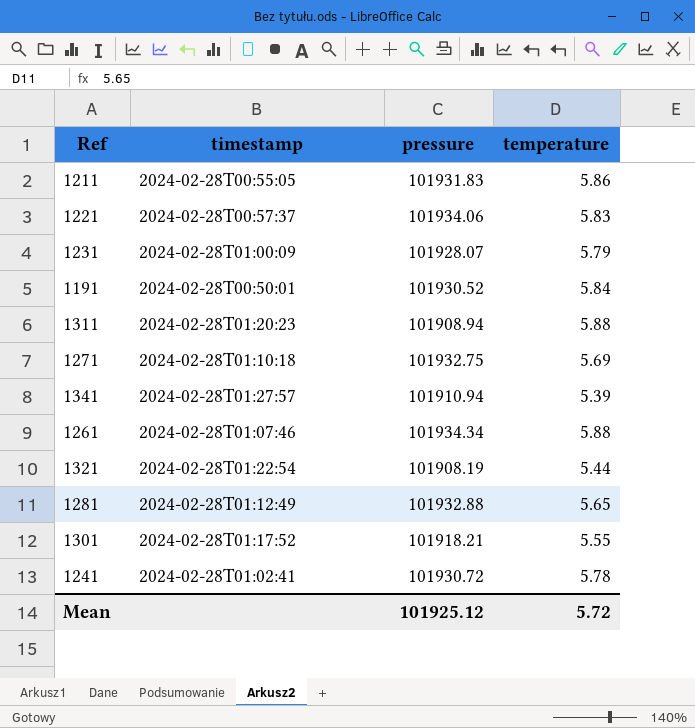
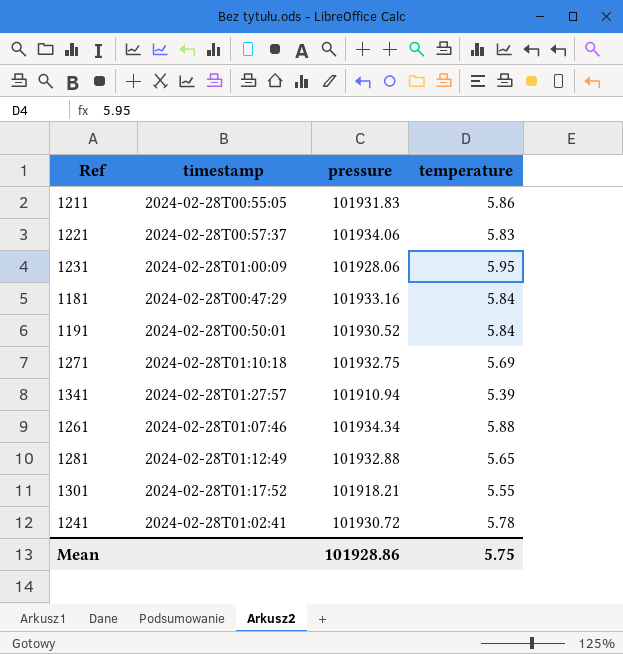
row 1311: 2024-02-28T01:20:23 | 101908.94 | 5.88 -> none
row 1321: 2024-02-28T01:22:54 | 101908.19 | 5.44 -> none
1231 | pressure: 101928.07 -> 101928.06
1231 | temperature: 5.79 -> 5.95
row 1181: none -> 2024-02-28T00:47:29 | 101933.16 | 5.84
Mean | pressure: 101925.12 -> 101928.86
Mean | temperature: 5.72 -> 5.75

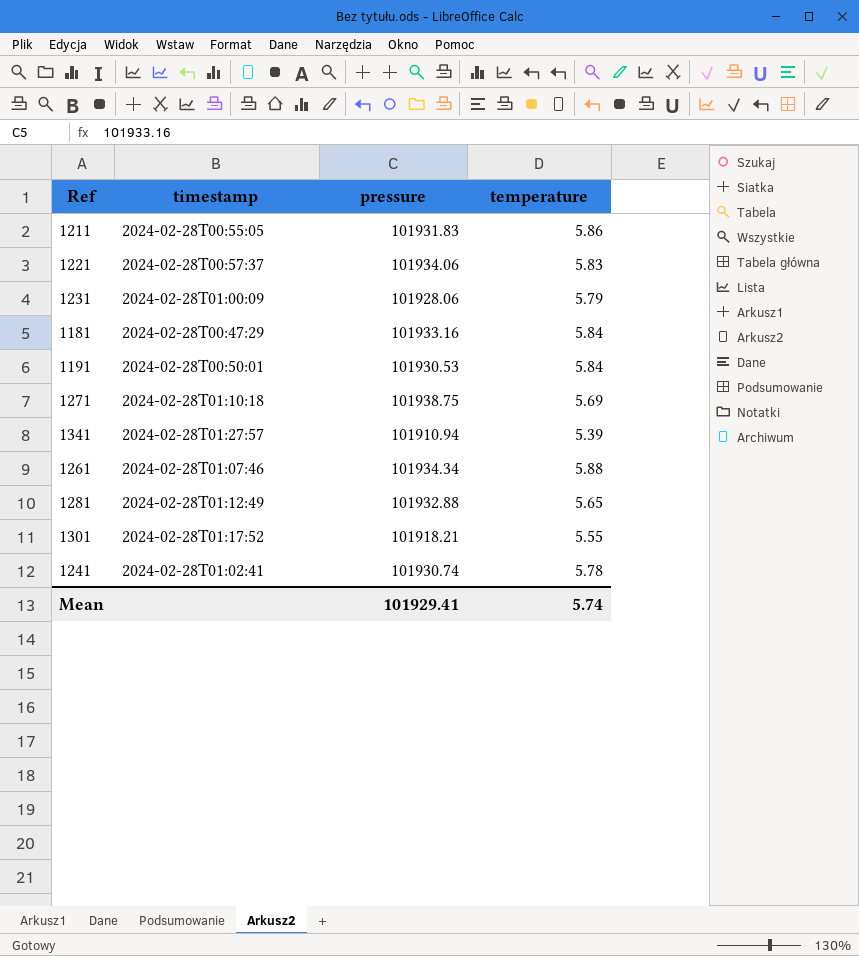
1231 | temperature: 5.95 -> 5.79
1191 | pressure: 101930.52 -> 101930.53
1271 | pressure: 101932.75 -> 101938.75
1241 | pressure: 101930.72 -> 101930.74
Mean | pressure: 101928.86 -> 101929.41
Mean | temperature: 5.75 -> 5.74

